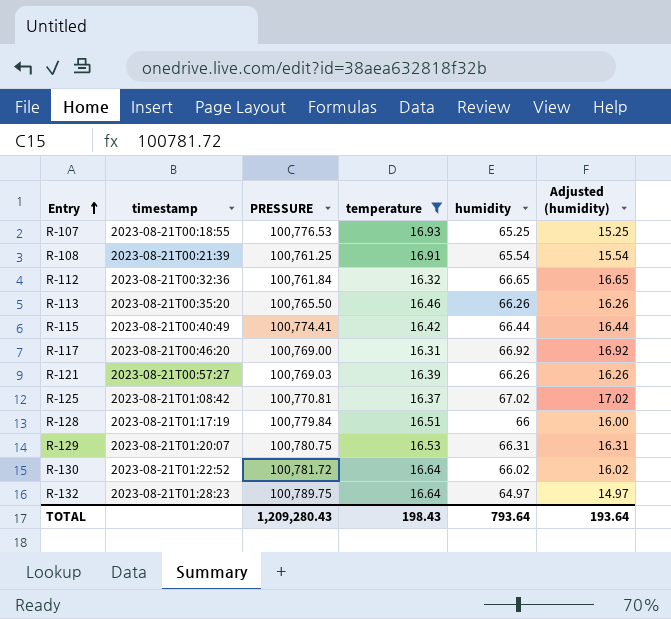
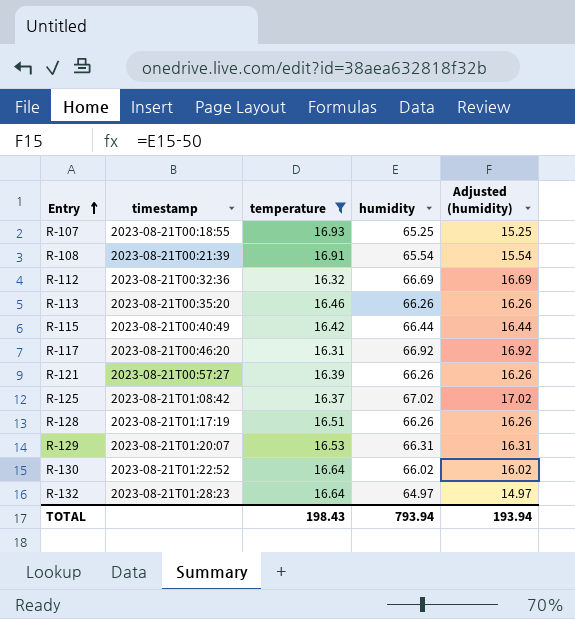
column PRESSURE | position: 3 -> none
R-112 | humidity: 66.65 -> 66.69
R-112 | Adjusted (humidity): 16.65 -> 16.69
R-128 | humidity: 66 -> 66.26
R-128 | Adjusted (humidity): 16.00 -> 16.26
TOTAL | humidity: 793.64 -> 793.94
TOTAL | Adjusted (humidity): 193.64 -> 193.94

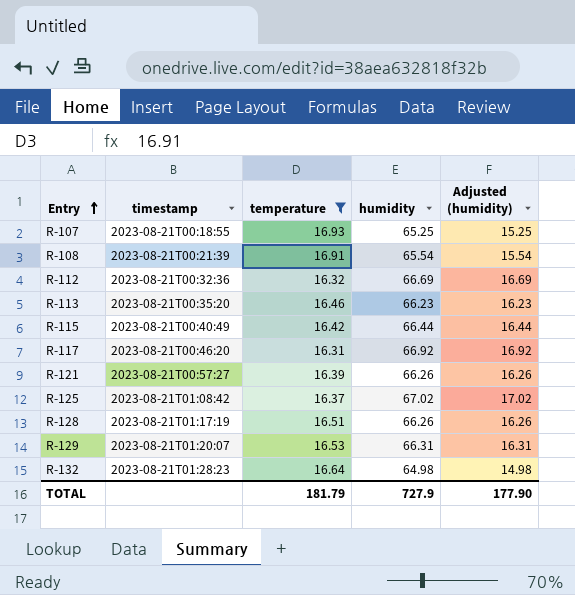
row R-130: 2023-08-21T01:22:52 | 16.64 | 66.02 | 16.02 -> none
R-113 | humidity: 66.26 -> 66.23
R-113 | Adjusted (humidity): 16.26 -> 16.23
R-132 | humidity: 64.97 -> 64.98
R-132 | Adjusted (humidity): 14.97 -> 14.98
TOTAL | temperature: 198.43 -> 181.79
TOTAL | humidity: 793.94 -> 727.9
TOTAL | Adjusted (humidity): 193.94 -> 177.90

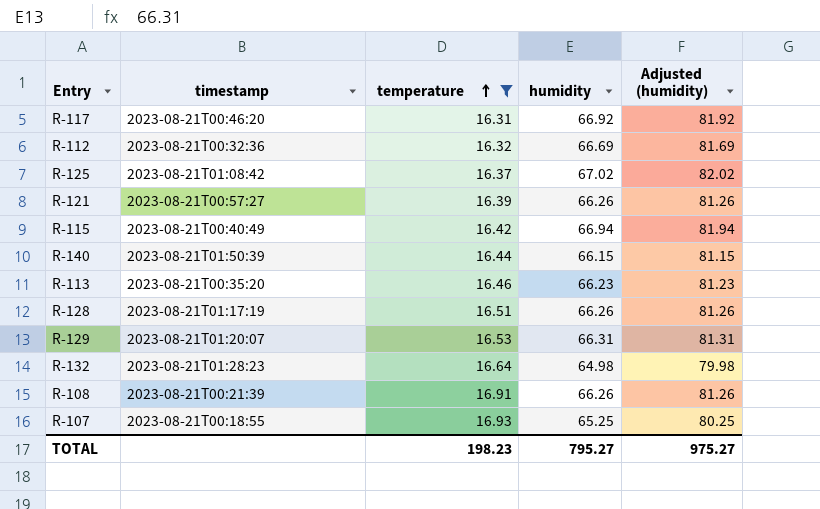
row order: Entry ascending -> temperature ascending
column Adjusted (humidity) | formula: [humidity] - 50 -> [humidity] + 15
R-115 | humidity: 66.44 -> 66.94
row R-140: none -> 2023-08-21T01:50:39 | 16.44 | 66.15 | 81.15
R-108 | humidity: 65.54 -> 66.26
TOTAL | temperature: 181.79 -> 198.23
TOTAL | humidity: 727.9 -> 795.27
TOTAL | Adjusted (humidity): 177.90 -> 975.27

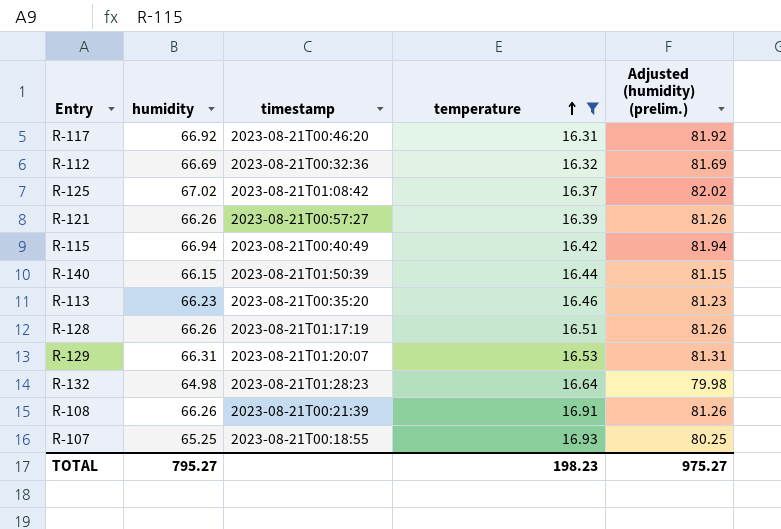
column humidity | position: 4 -> 2
column name: Adjusted (humidity) -> Adjusted (humidity) (prelim.)

